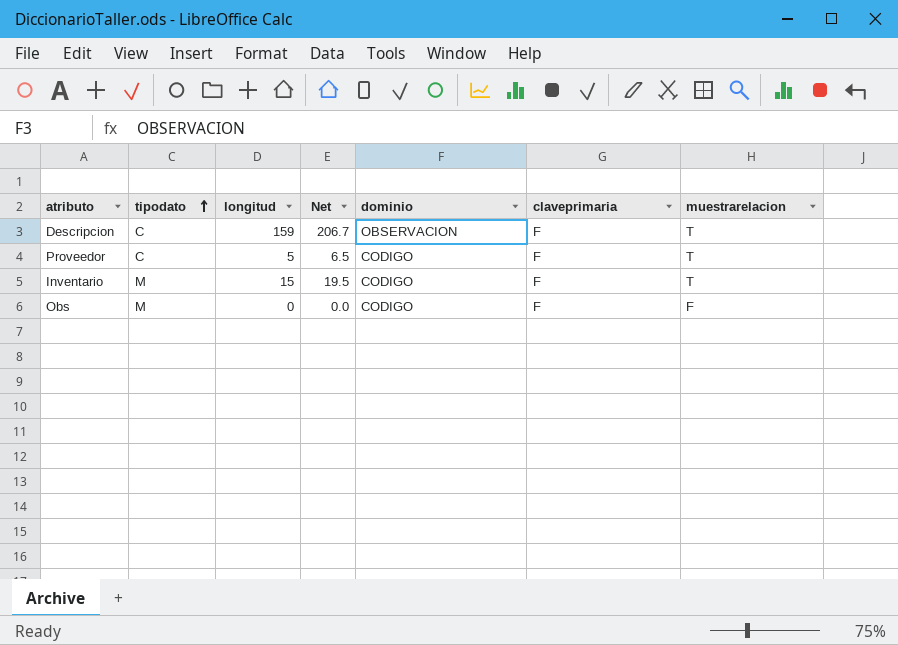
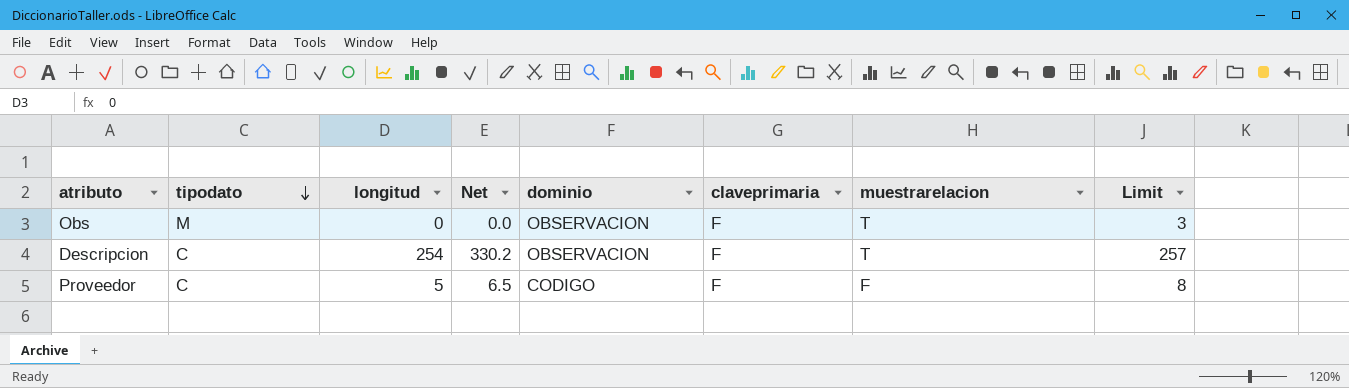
row order: tipodato ascending -> tipodato descending
column Limit | formula: none -> [longitud] + 3
row Inventario: M | 15 | 19.5 | CODIGO | F | T -> none
Obs | dominio: CODIGO -> OBSERVACION
Obs | muestrarelacion: F -> T
Descripcion | longitud: 159 -> 254
Descripcion | Net: 206.7 -> 330.2
Proveedor | muestrarelacion: T -> F

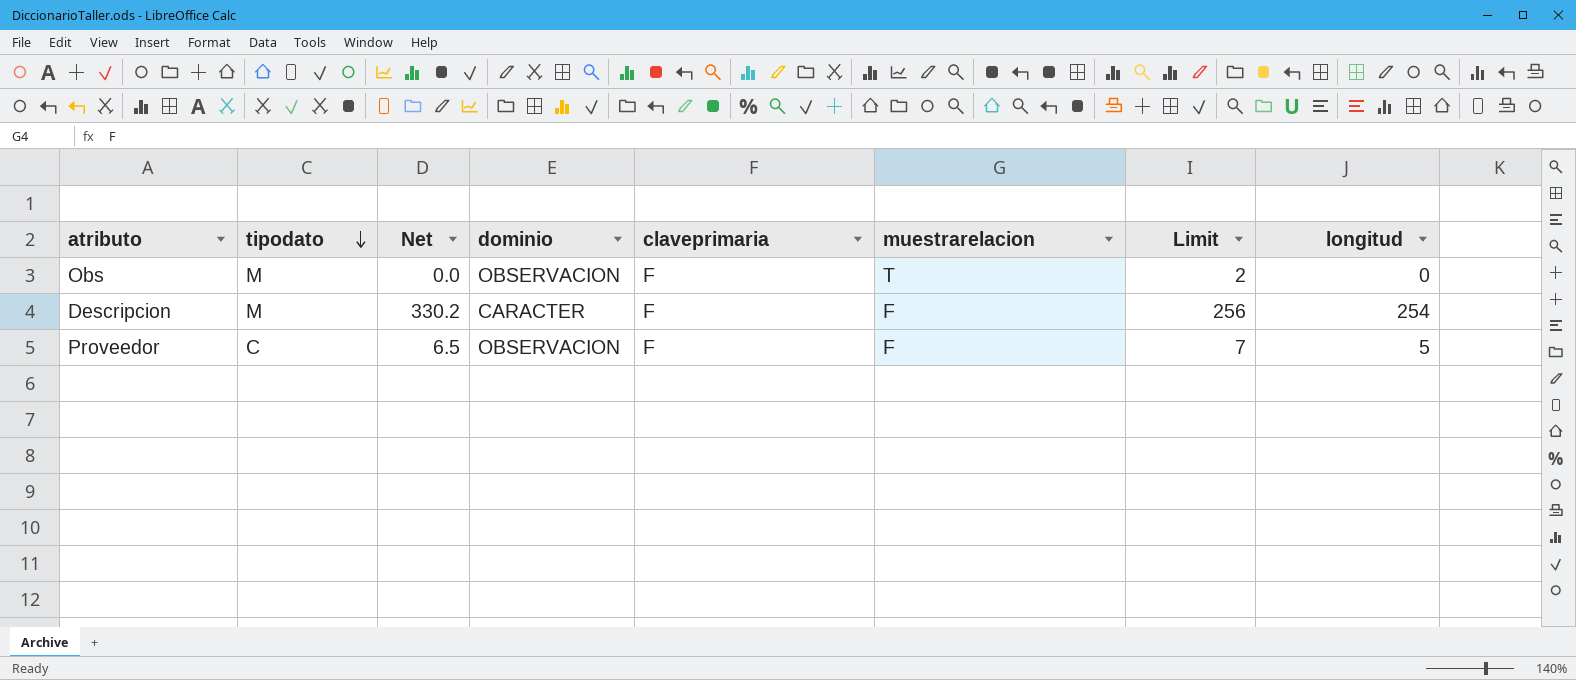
column Limit | formula: [longitud] + 3 -> [longitud] + 2
column longitud | position: 3 -> 8
Descripcion | tipodato: C -> M
Descripcion | dominio: OBSERVACION -> CARACTER
Descripcion | muestrarelacion: T -> F
Proveedor | dominio: CODIGO -> OBSERVACION

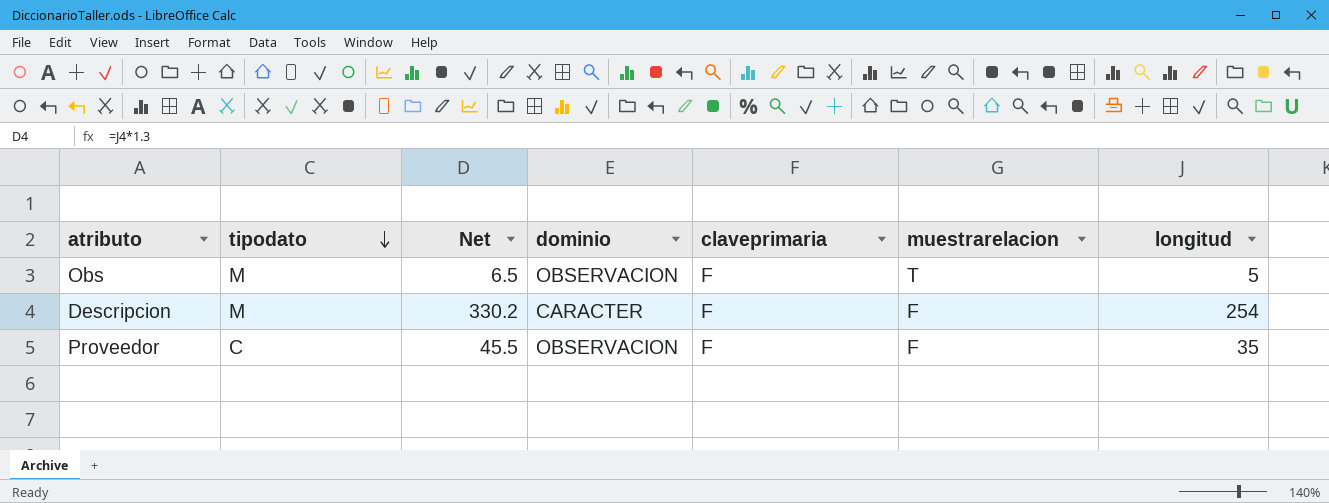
column Limit | formula: [longitud] + 2 -> none
Obs | Net: 0.0 -> 6.5
Obs | longitud: 0 -> 5
Proveedor | Net: 6.5 -> 45.5
Proveedor | longitud: 5 -> 35

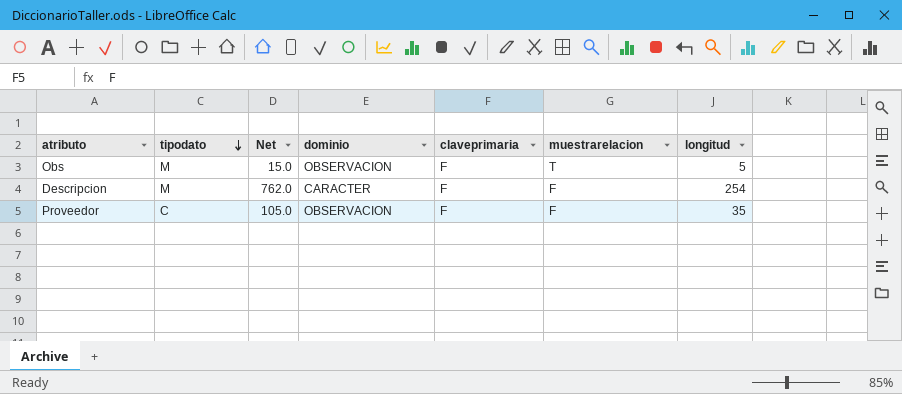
column Net | formula: [longitud] * 1.3 -> [longitud] * 3

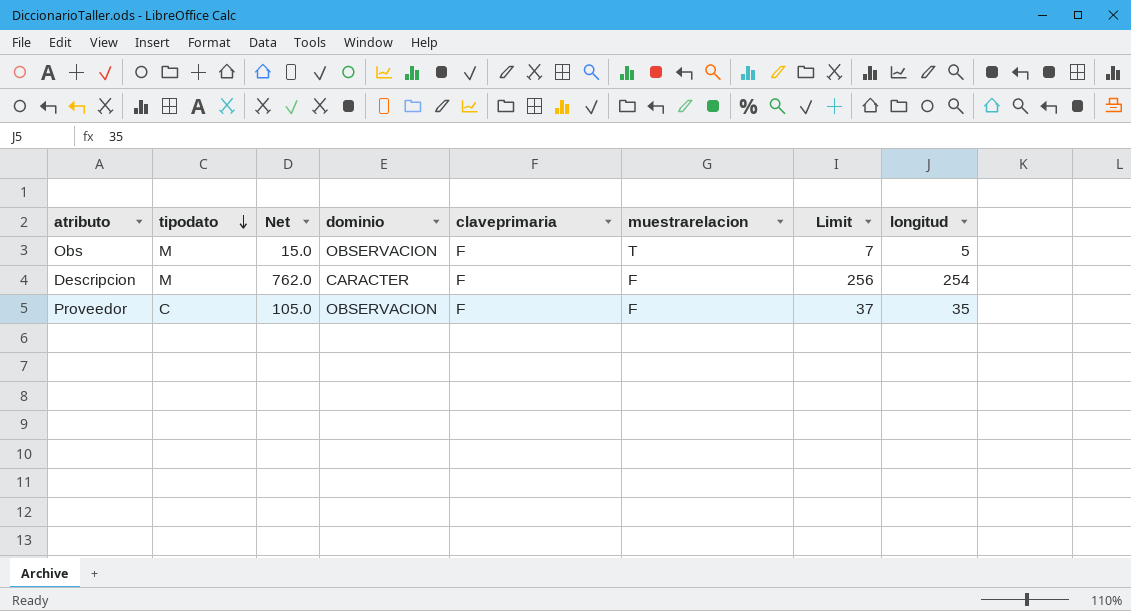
column Limit | formula: none -> [longitud] + 2

